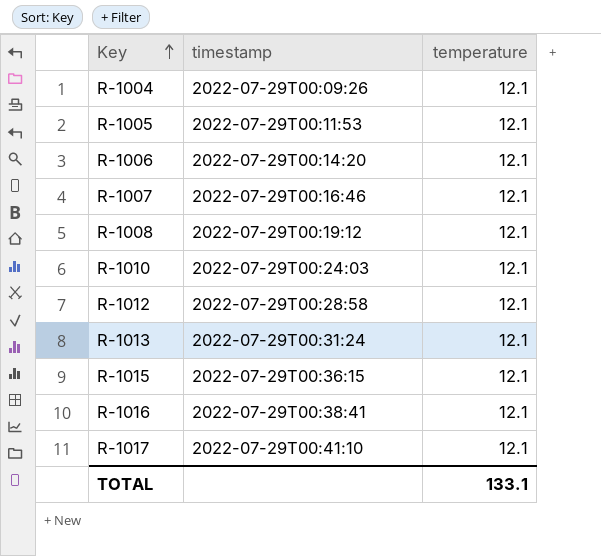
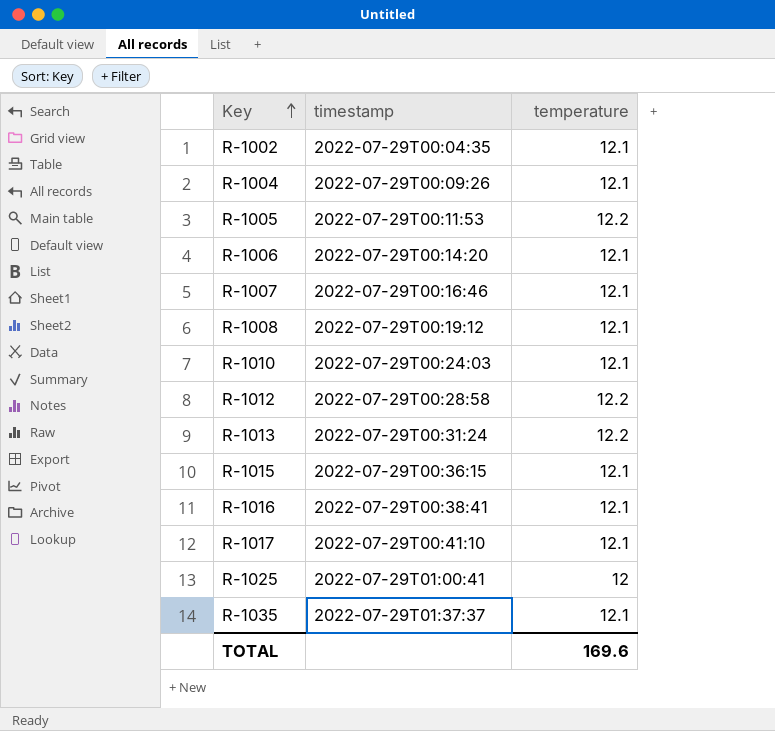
row R-1002: none -> 2022-07-29T00:04:35 | 12.1
R-1005 | temperature: 12.1 -> 12.2
R-1012 | temperature: 12.1 -> 12.2
R-1013 | temperature: 12.1 -> 12.2
row R-1025: none -> 2022-07-29T01:00:41 | 12
row R-1035: none -> 2022-07-29T01:37:37 | 12.1
TOTAL | temperature: 133.1 -> 169.6

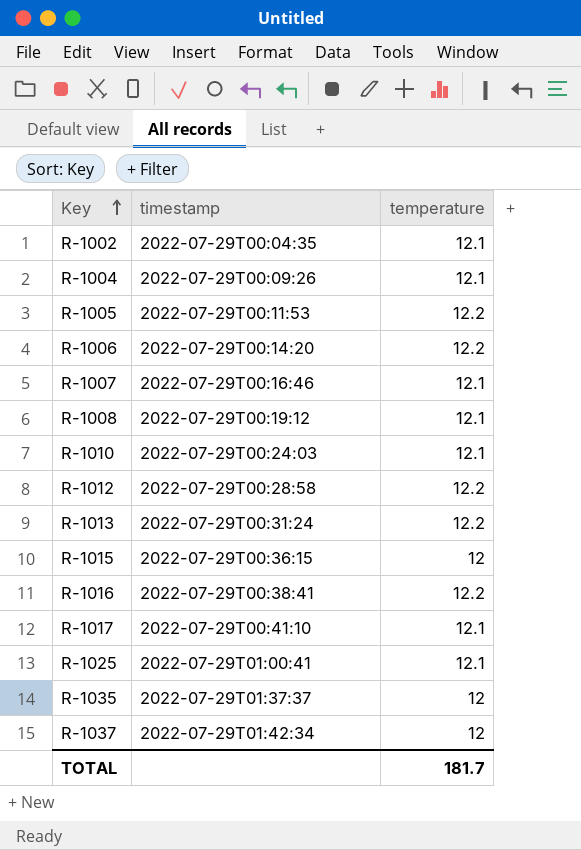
R-1006 | temperature: 12.1 -> 12.2
R-1015 | temperature: 12.1 -> 12
R-1016 | temperature: 12.1 -> 12.2
R-1025 | temperature: 12 -> 12.1
R-1035 | temperature: 12.1 -> 12
row R-1037: none -> 2022-07-29T01:42:34 | 12
TOTAL | temperature: 169.6 -> 181.7

